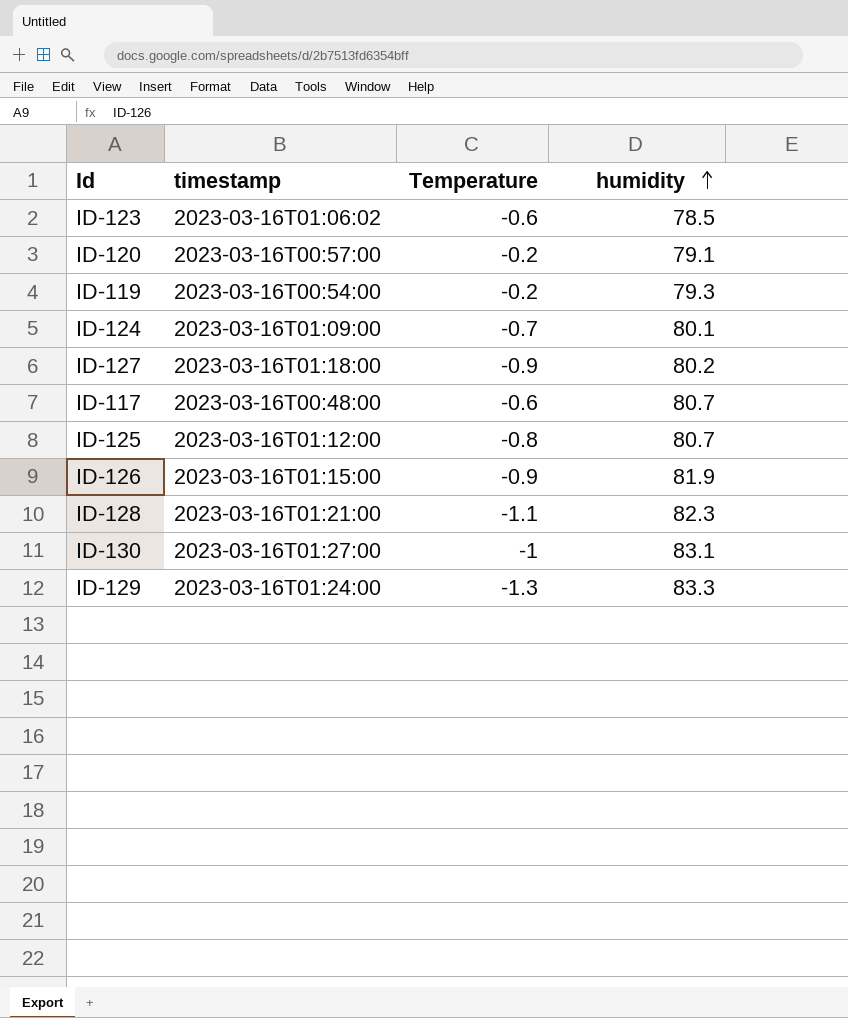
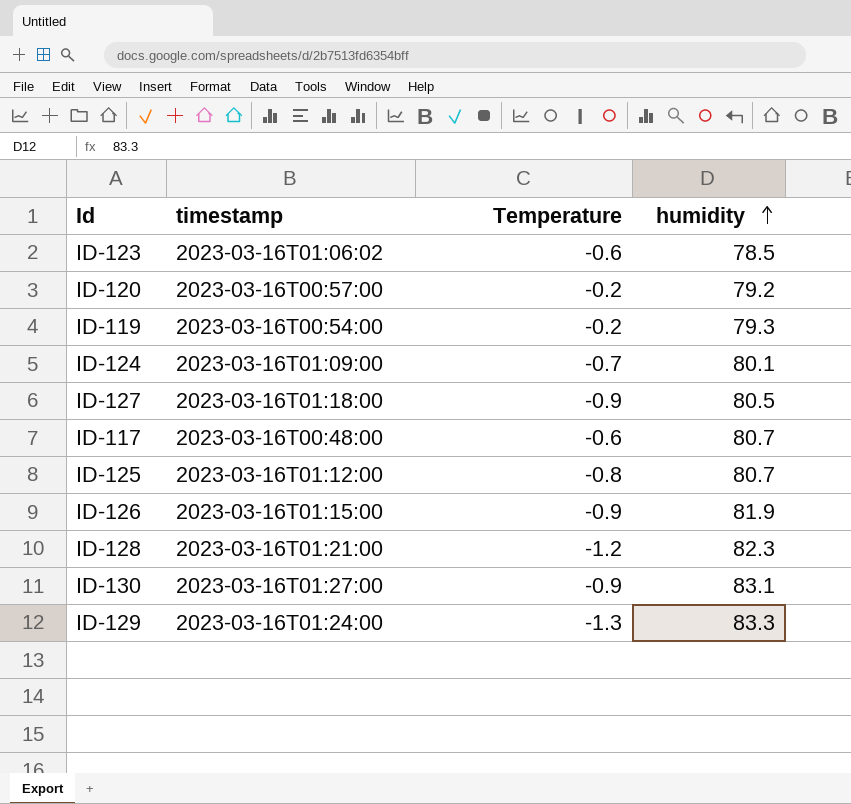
ID-120 | humidity: 79.1 -> 79.2
ID-127 | humidity: 80.2 -> 80.5
ID-128 | Temperature: -1.1 -> -1.2
ID-130 | Temperature: -1 -> -0.9

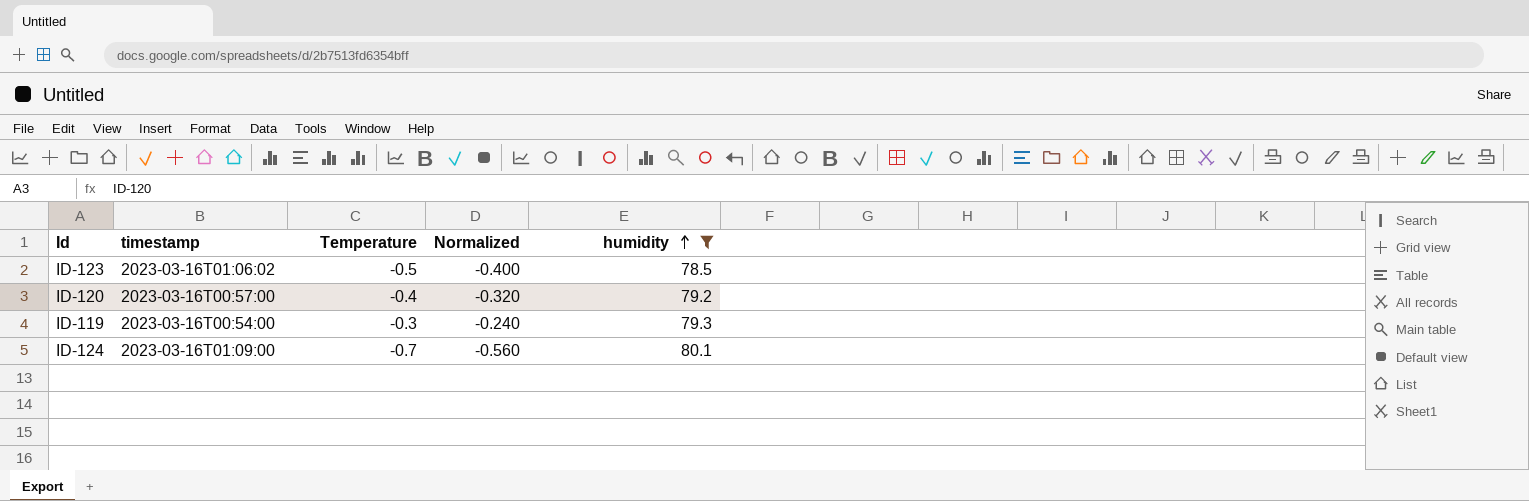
filter: none -> humidity <= 80.1
column Normalized | formula: none -> [Temperature] * 0.8
ID-123 | Temperature: -0.6 -> -0.5
ID-120 | Temperature: -0.2 -> -0.4
ID-119 | Temperature: -0.2 -> -0.3

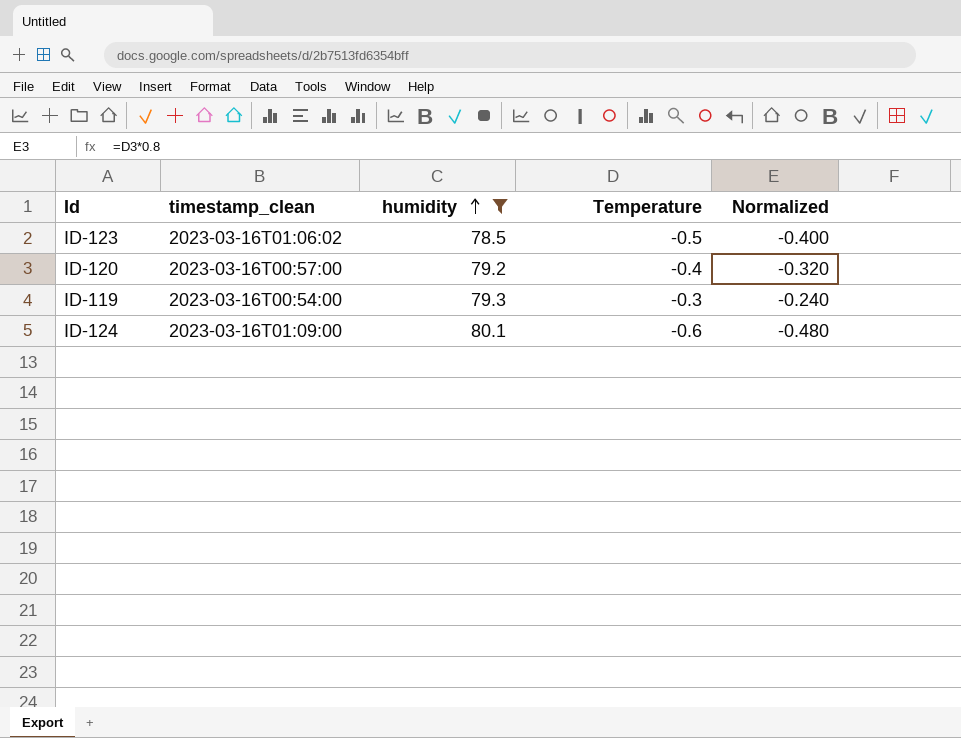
column name: timestamp -> timestamp_clean
column humidity | position: 5 -> 3
ID-124 | Temperature: -0.7 -> -0.6
ID-124 | Normalized: -0.560 -> -0.480

